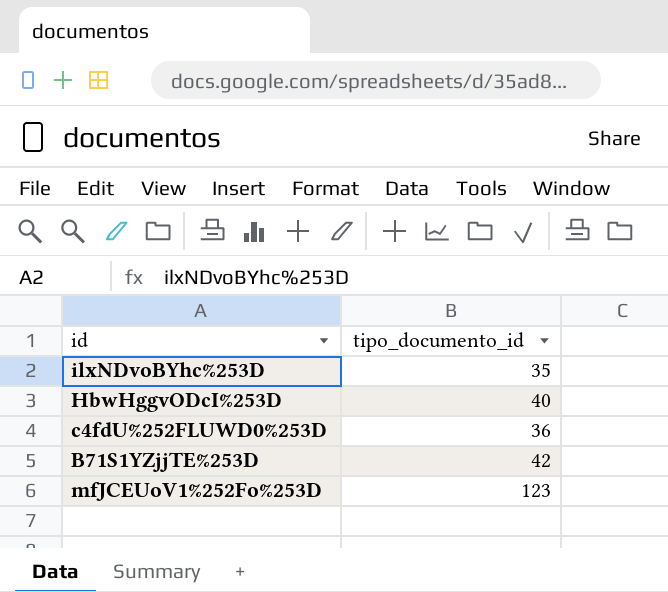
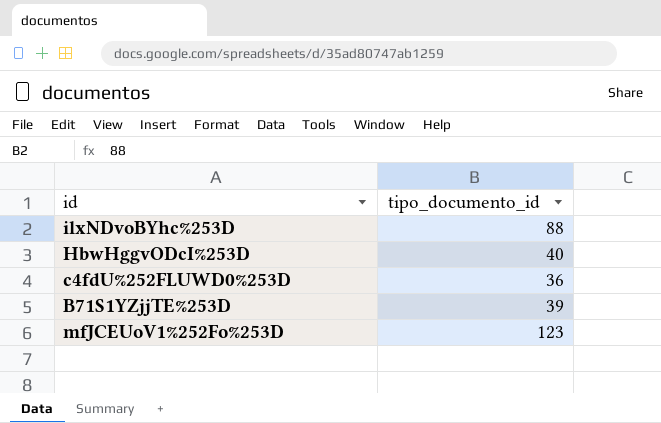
ilxNDvoBYhc%253D | tipo_documento_id: 35 -> 88
B71S1YZjjTE%253D | tipo_documento_id: 42 -> 39

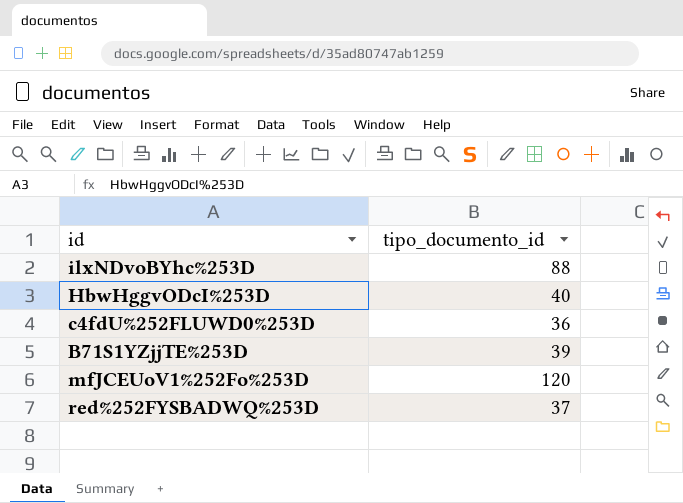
mfJCEUoV1%252Fo%253D | tipo_documento_id: 123 -> 120
row red%252FYSBADWQ%253D: none -> 37

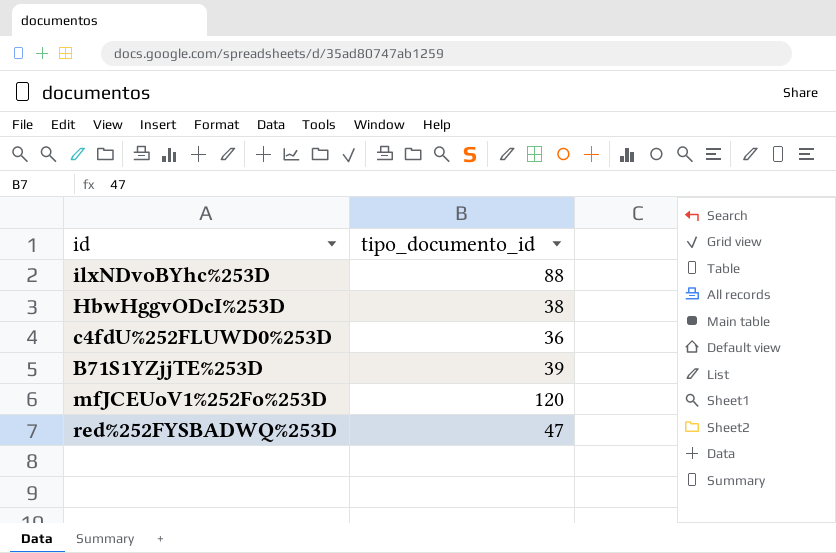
HbwHggvODcI%253D | tipo_documento_id: 40 -> 38
red%252FYSBADWQ%253D | tipo_documento_id: 37 -> 47

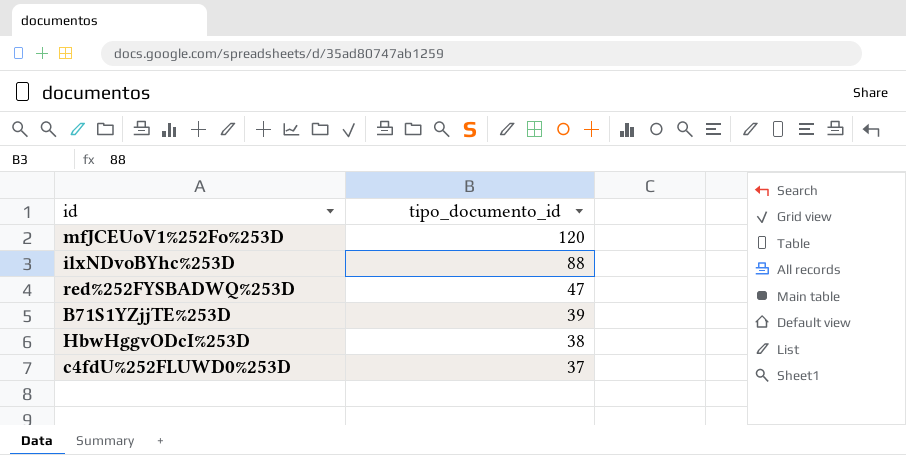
row order: none -> tipo_documento_id descending
c4fdU%252FLUWD0%253D | tipo_documento_id: 36 -> 37

